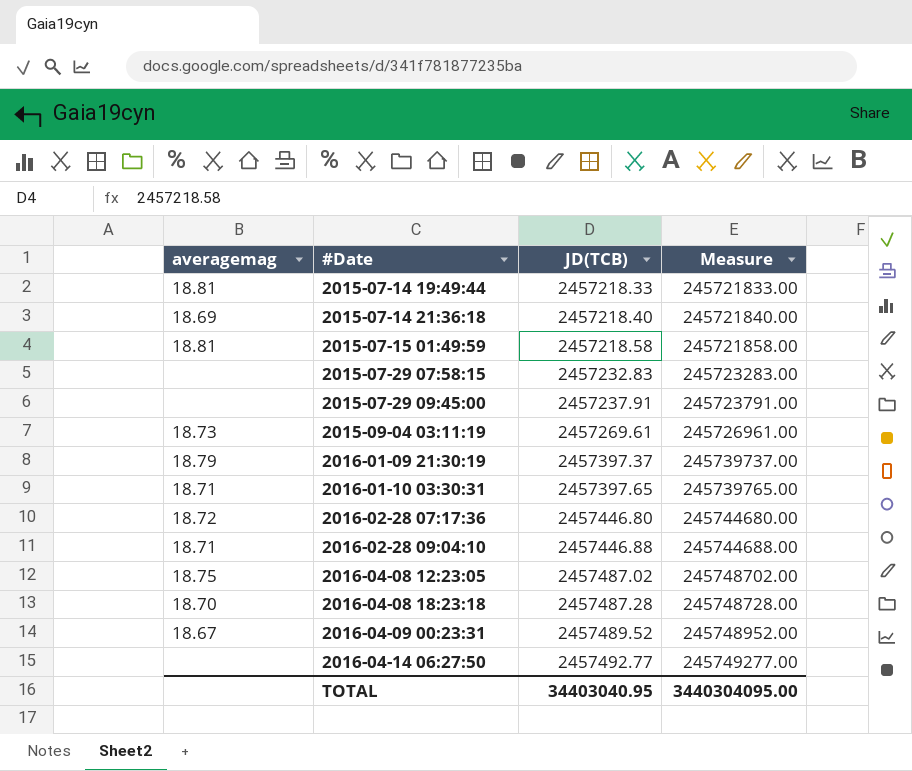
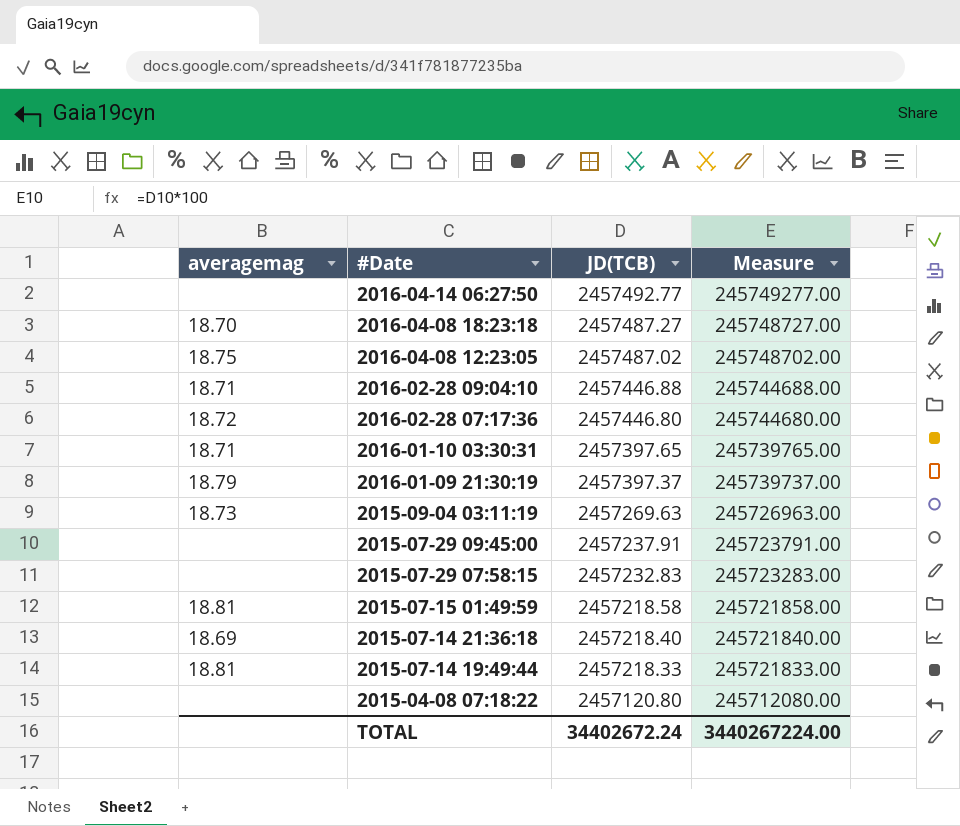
row order: #Date ascending -> #Date descending
row 2016-04-09 00:23:31: 18.67 | 2457489.52 | 245748952.00 -> none
2016-04-08 18:23:18 | JD(TCB): 2457487.28 -> 2457487.27
2016-04-08 18:23:18 | Measure: 245748728.00 -> 245748727.00
2015-09-04 03:11:19 | JD(TCB): 2457269.61 -> 2457269.63
2015-09-04 03:11:19 | Measure: 245726961.00 -> 245726963.00
row 2015-04-08 07:18:22: none -> none | 2457120.80 | 245712080.00
TOTAL | JD(TCB): 34403040.95 -> 34402672.24
TOTAL | Measure: 3440304095.00 -> 3440267224.00

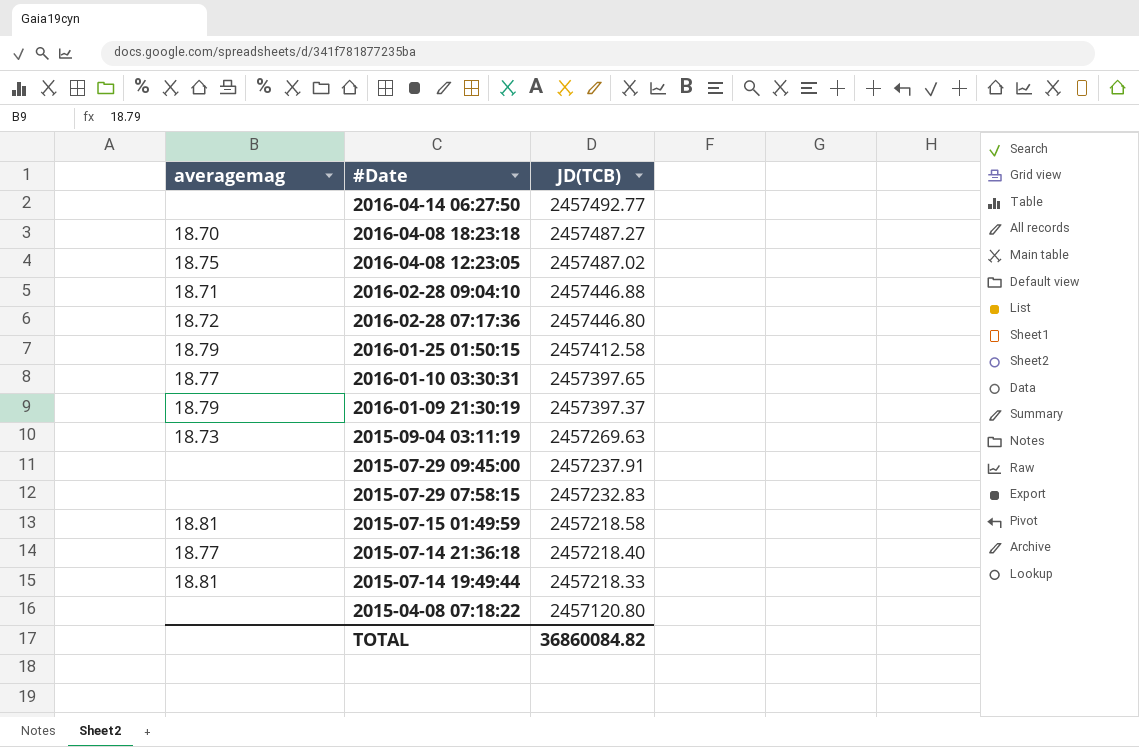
column Measure | formula: [JD(TCB)] * 100 -> none
row 2016-01-25 01:50:15: none -> 18.79 | 2457412.58
2016-01-10 03:30:31 | averagemag: 18.71 -> 18.77
2015-07-14 21:36:18 | averagemag: 18.69 -> 18.77
TOTAL | JD(TCB): 34402672.24 -> 36860084.82

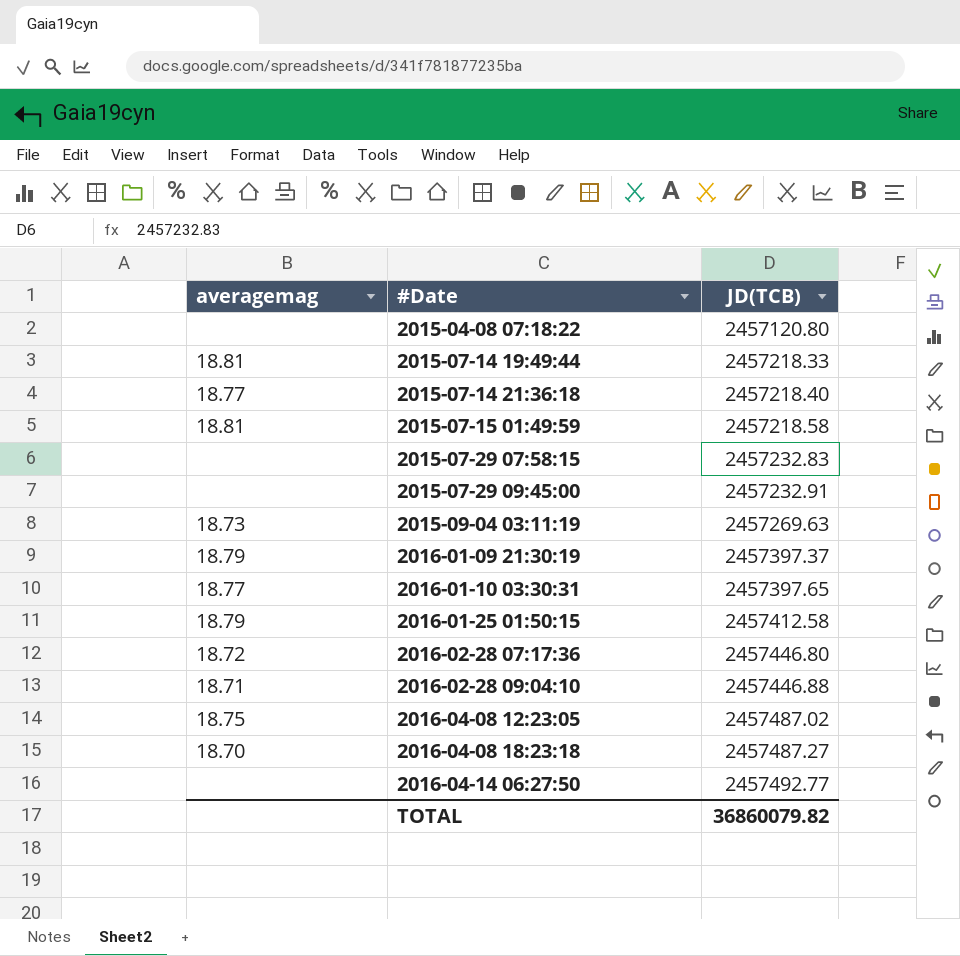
row order: #Date descending -> #Date ascending
2015-07-29 09:45:00 | JD(TCB): 2457237.91 -> 2457232.91
TOTAL | JD(TCB): 36860084.82 -> 36860079.82

